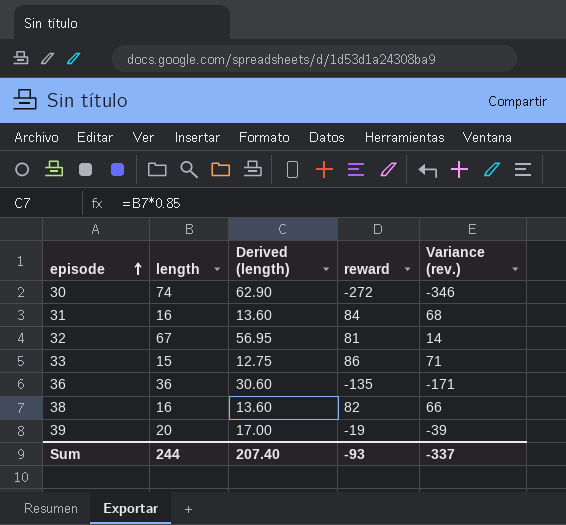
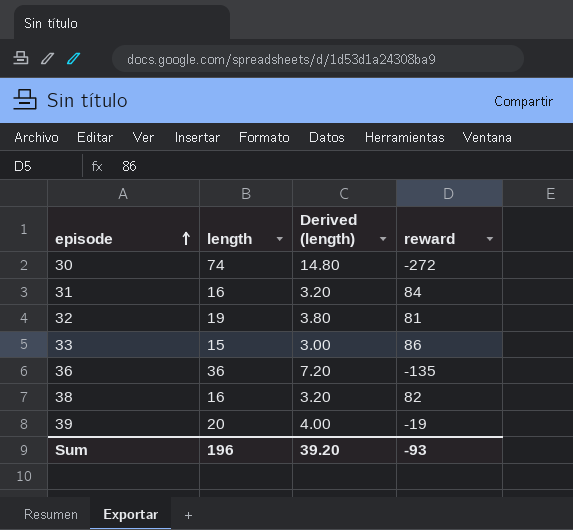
column Variance (rev.) | formula: [reward] - [length] -> none
column Derived (length) | formula: [length] * 0.85 -> [length] * 0.2
32 | length: 67 -> 19
Sum | length: 244 -> 196
Sum | Derived (length): 207.40 -> 39.20

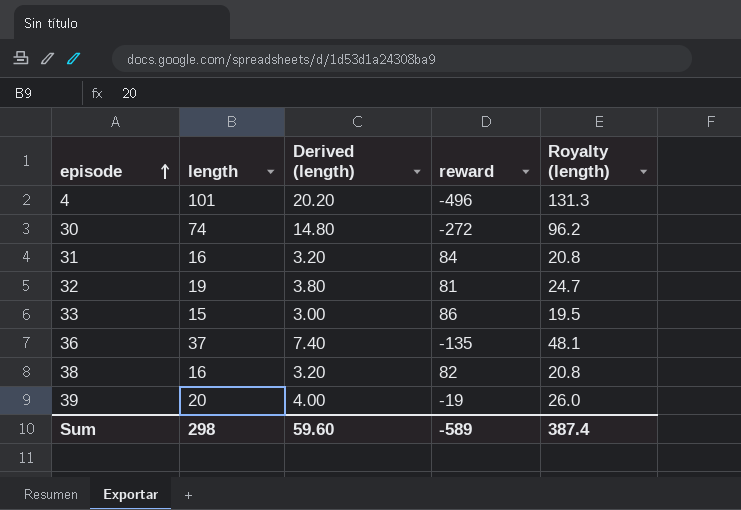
column Royalty (length) | formula: none -> [length] * 1.3
row 4: none -> 101 | 20.20 | -496 | 131.3
36 | length: 36 -> 37
36 | Derived (length): 7.20 -> 7.40
Sum | length: 196 -> 298
Sum | Derived (length): 39.20 -> 59.60
Sum | reward: -93 -> -589

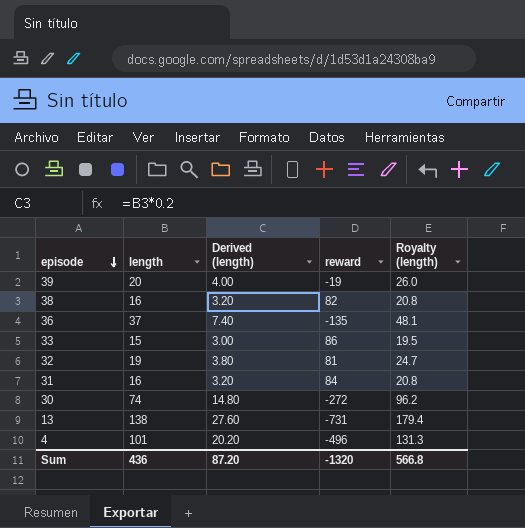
row order: episode ascending -> episode descending
row 13: none -> 138 | 27.60 | -731 | 179.4
Sum | length: 298 -> 436
Sum | Derived (length): 59.60 -> 87.20
Sum | reward: -589 -> -1320
Sum | Royalty (length): 387.4 -> 566.8

